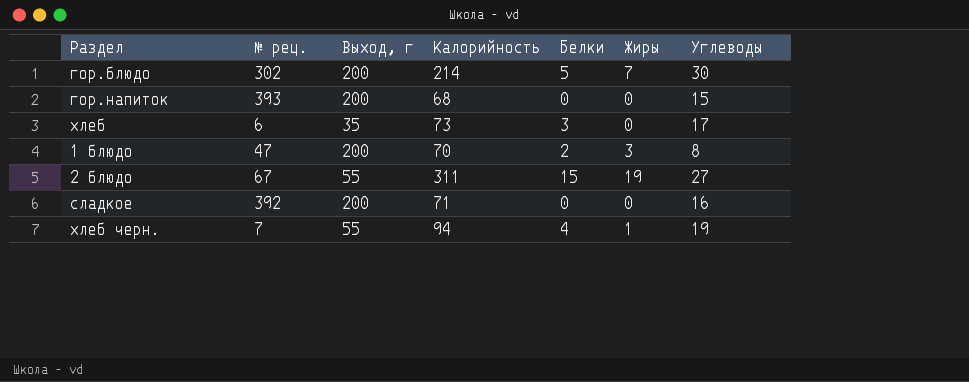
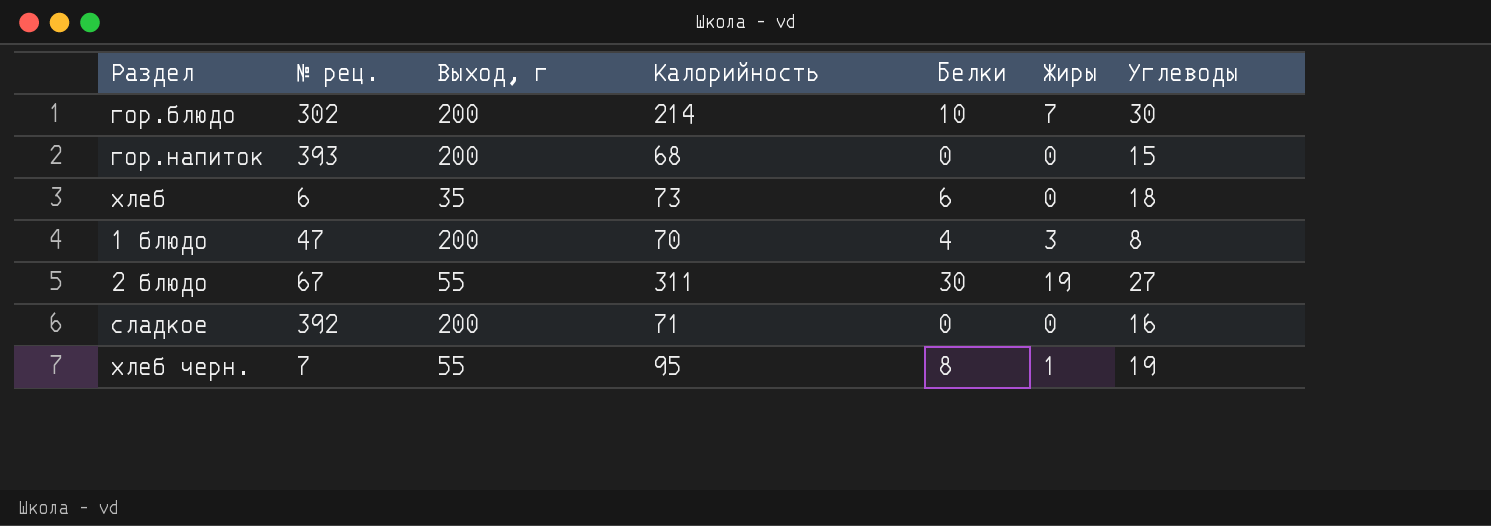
гор.блюдо | Белки: 5 -> 10
хлеб | Белки: 3 -> 6
хлеб | Углеводы: 17 -> 18
1 блюдо | Белки: 2 -> 4
2 блюдо | Белки: 15 -> 30
хлеб черн. | Калорийность: 94 -> 95
хлеб черн. | Белки: 4 -> 8

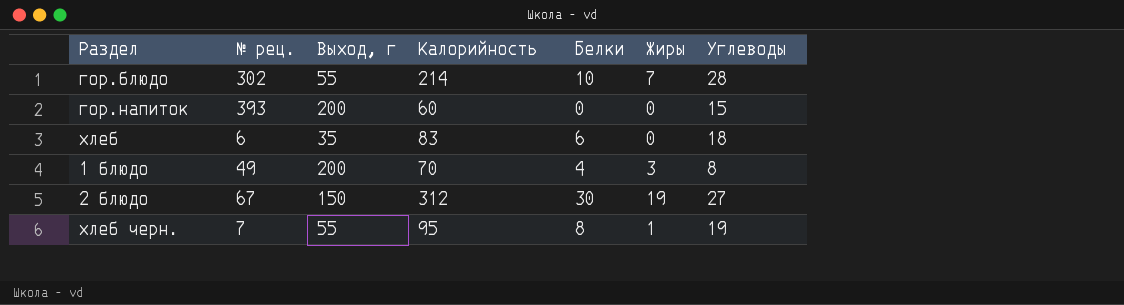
row сладкое: 392 | 200 | 71 | 0 | 0 | 16 -> none
гор.блюдо | Выход, г: 200 -> 55
гор.блюдо | Углеводы: 30 -> 28
гор.напиток | Калорийность: 68 -> 60
хлеб | Калорийность: 73 -> 83
1 блюдо | № рец.: 47 -> 49
2 блюдо | Выход, г: 55 -> 150
2 блюдо | Калорийность: 311 -> 312

